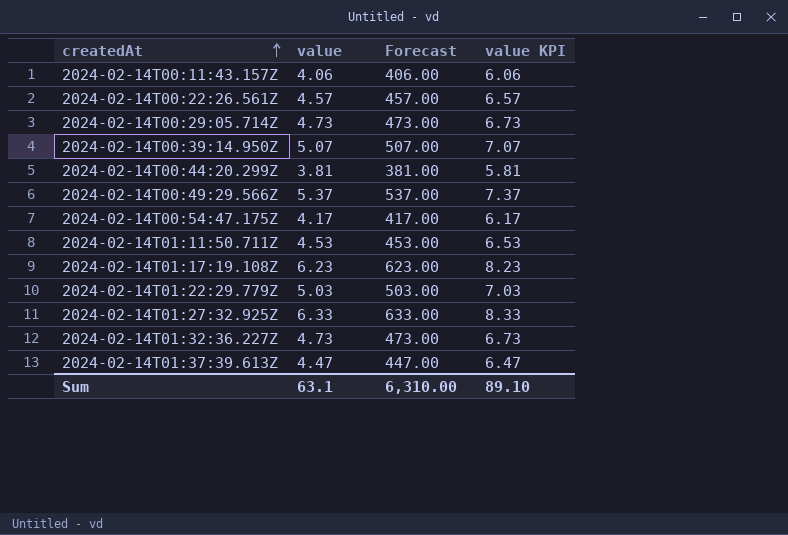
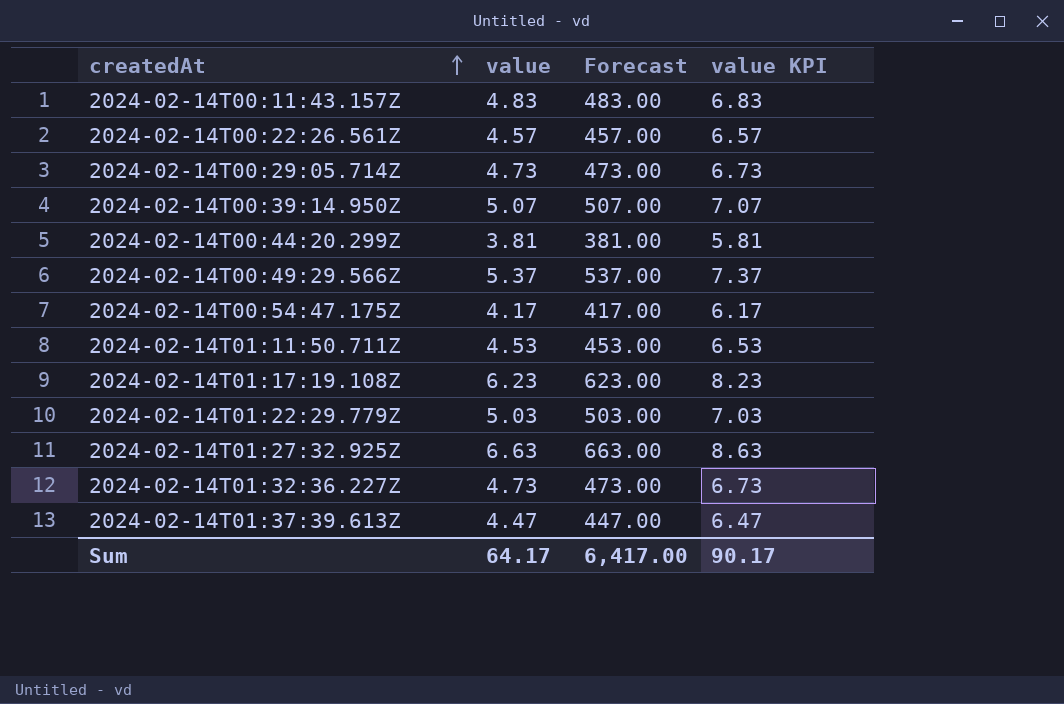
2024-02-14T00:11:43.157Z | value: 4.06 -> 4.83
2024-02-14T00:11:43.157Z | Forecast: 406.00 -> 483.00
2024-02-14T00:11:43.157Z | value KPI: 6.06 -> 6.83
2024-02-14T01:27:32.925Z | value: 6.33 -> 6.63
2024-02-14T01:27:32.925Z | Forecast: 633.00 -> 663.00
2024-02-14T01:27:32.925Z | value KPI: 8.33 -> 8.63
Sum | value: 63.1 -> 64.17
Sum | Forecast: 6,310.00 -> 6,417.00
Sum | value KPI: 89.10 -> 90.17

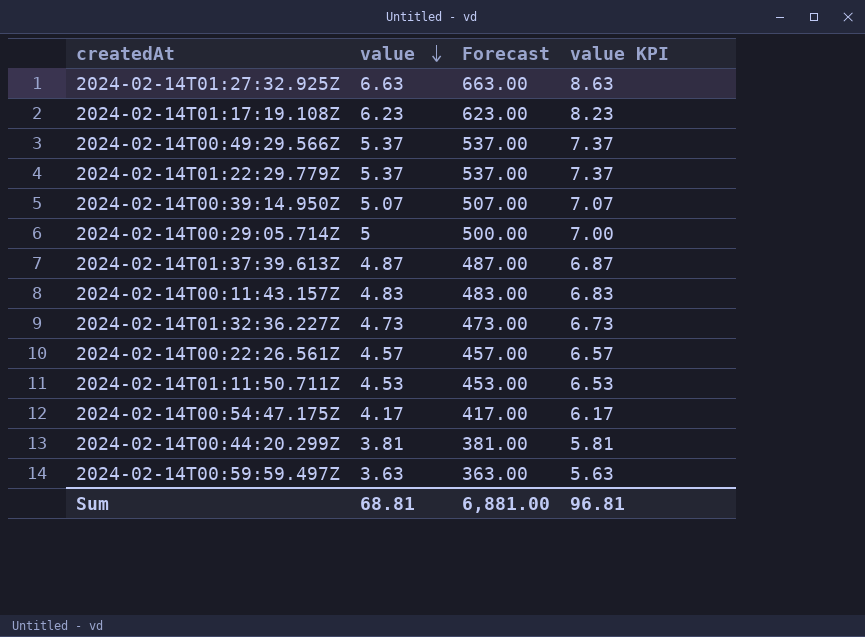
row order: createdAt ascending -> value descending
2024-02-14T01:22:29.779Z | value: 5.03 -> 5.37
2024-02-14T01:22:29.779Z | Forecast: 503.00 -> 537.00
2024-02-14T01:22:29.779Z | value KPI: 7.03 -> 7.37
2024-02-14T00:29:05.714Z | value: 4.73 -> 5
2024-02-14T00:29:05.714Z | Forecast: 473.00 -> 500.00
2024-02-14T00:29:05.714Z | value KPI: 6.73 -> 7.00
2024-02-14T01:37:39.613Z | value: 4.47 -> 4.87
2024-02-14T01:37:39.613Z | Forecast: 447.00 -> 487.00
2024-02-14T01:37:39.613Z | value KPI: 6.47 -> 6.87
row 2024-02-14T00:59:59.497Z: none -> 3.63 | 363.00 | 5.63
Sum | value: 64.17 -> 68.81
Sum | Forecast: 6,417.00 -> 6,881.00
Sum | value KPI: 90.17 -> 96.81

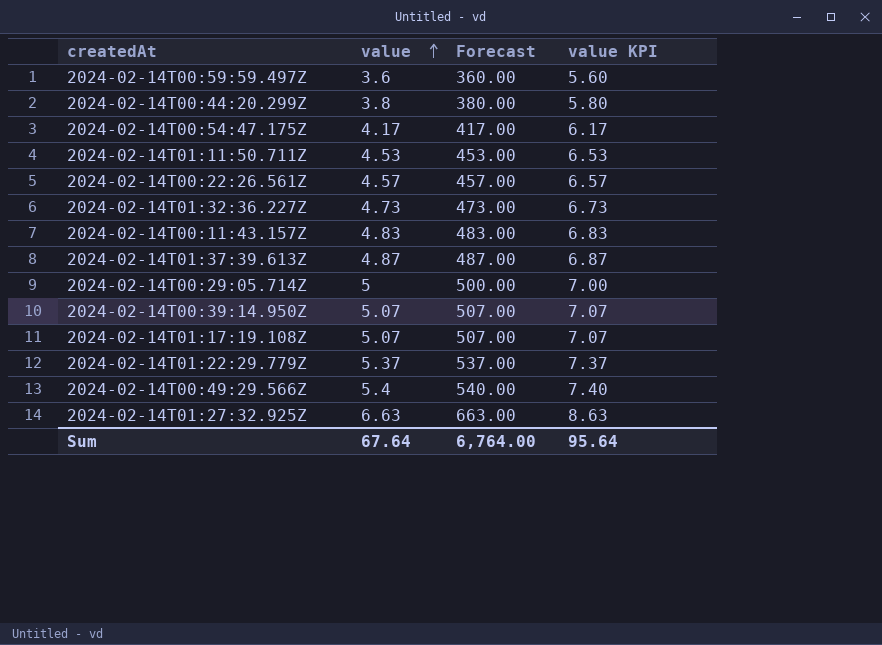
row order: value descending -> value ascending
2024-02-14T00:59:59.497Z | value: 3.63 -> 3.6
2024-02-14T00:59:59.497Z | Forecast: 363.00 -> 360.00
2024-02-14T00:59:59.497Z | value KPI: 5.63 -> 5.60
2024-02-14T00:44:20.299Z | value: 3.81 -> 3.8
2024-02-14T00:44:20.299Z | Forecast: 381.00 -> 380.00
2024-02-14T00:44:20.299Z | value KPI: 5.81 -> 5.80
2024-02-14T01:17:19.108Z | value: 6.23 -> 5.07
2024-02-14T01:17:19.108Z | Forecast: 623.00 -> 507.00
2024-02-14T01:17:19.108Z | value KPI: 8.23 -> 7.07
2024-02-14T00:49:29.566Z | value: 5.37 -> 5.4
2024-02-14T00:49:29.566Z | Forecast: 537.00 -> 540.00
2024-02-14T00:49:29.566Z | value KPI: 7.37 -> 7.40
Sum | value: 68.81 -> 67.64
Sum | Forecast: 6,881.00 -> 6,764.00
Sum | value KPI: 96.81 -> 95.64

